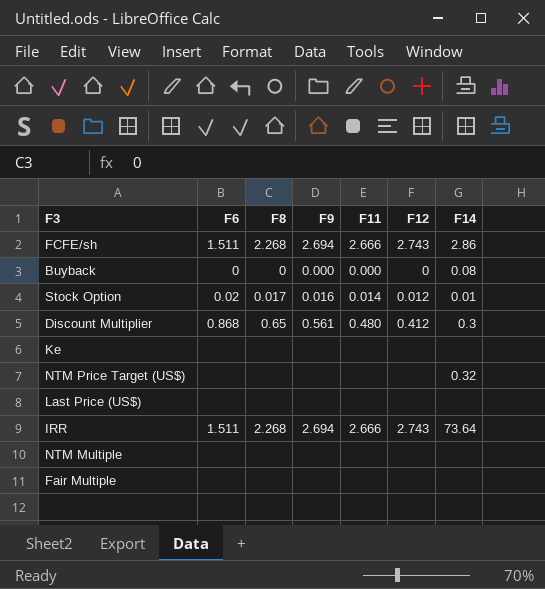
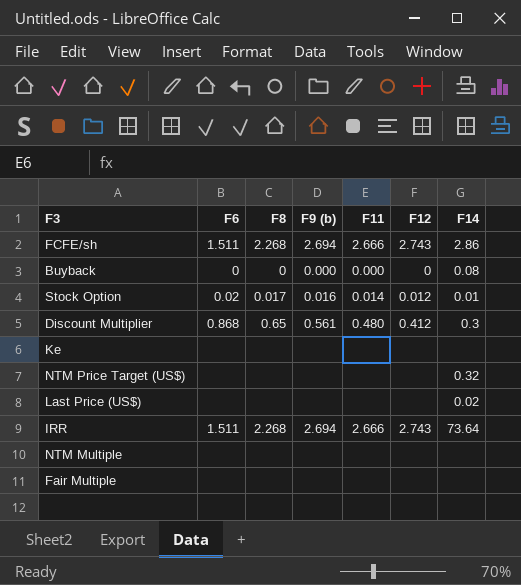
column name: F9 -> F9 (b)
Last Price (US$) | F14: none -> 0.02

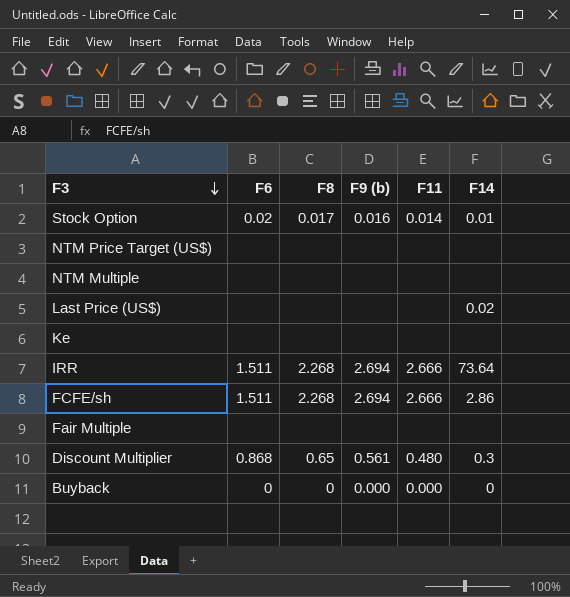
row order: none -> F3 descending
column F12 | position: 6 -> none
NTM Price Target (US$) | F14: 0.32 -> none
Buyback | F14: 0.08 -> 0

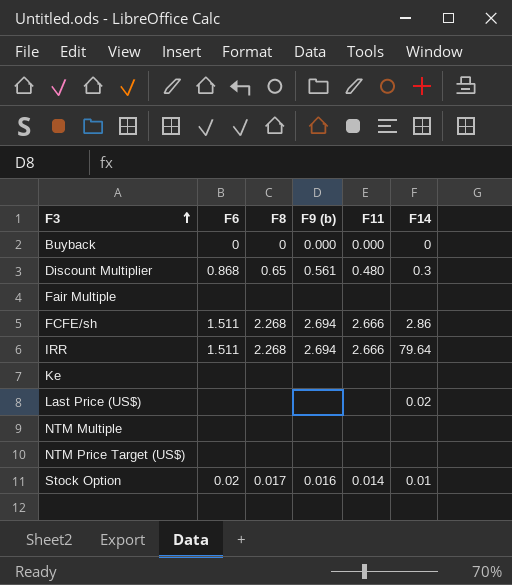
row order: F3 descending -> F3 ascending
IRR | F14: 73.64 -> 79.64

